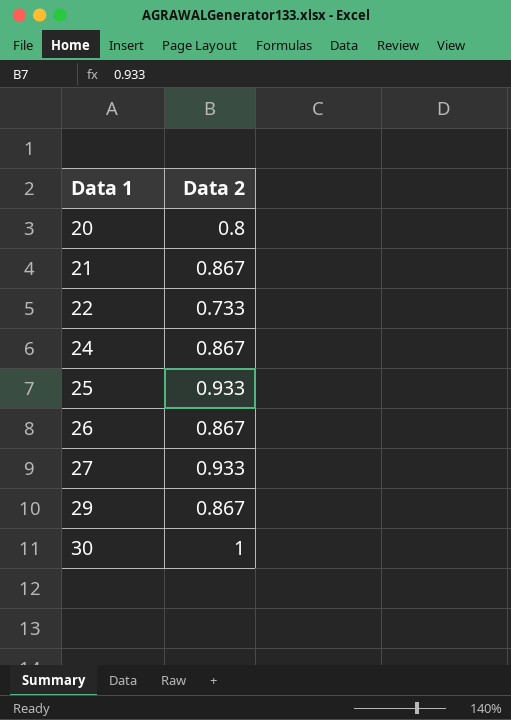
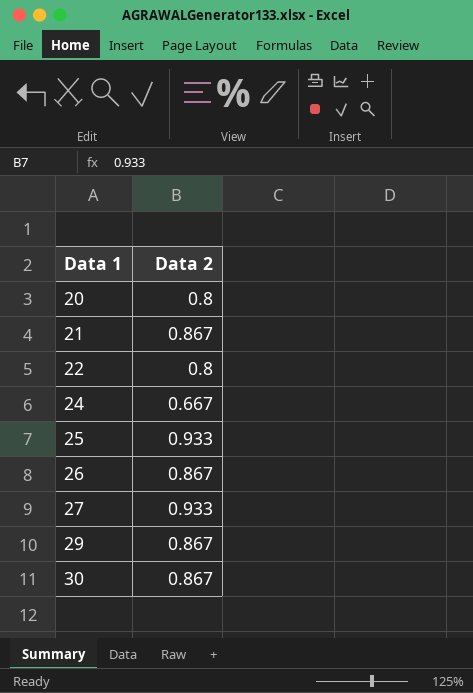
22 | Data 2: 0.733 -> 0.8
24 | Data 2: 0.867 -> 0.667
30 | Data 2: 1 -> 0.867

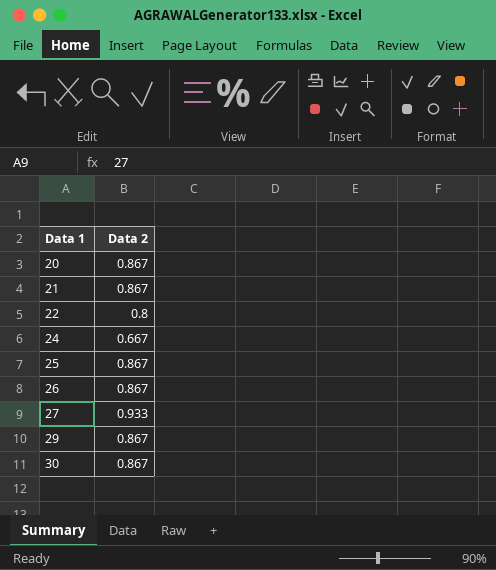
20 | Data 2: 0.8 -> 0.867
25 | Data 2: 0.933 -> 0.867

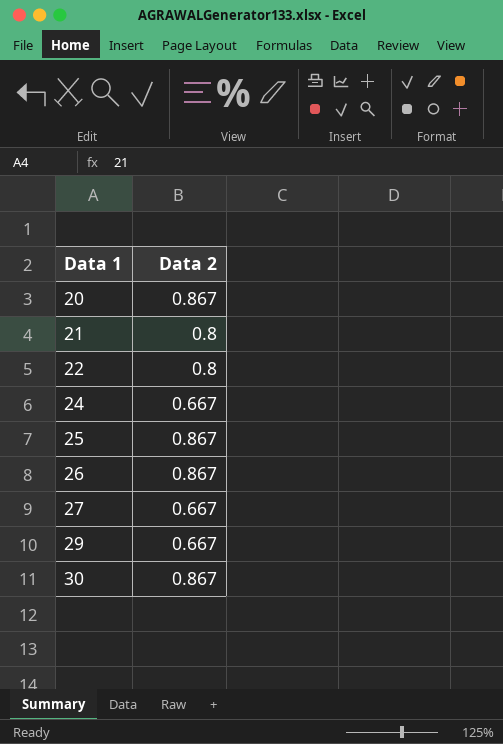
21 | Data 2: 0.867 -> 0.8
27 | Data 2: 0.933 -> 0.667
29 | Data 2: 0.867 -> 0.667

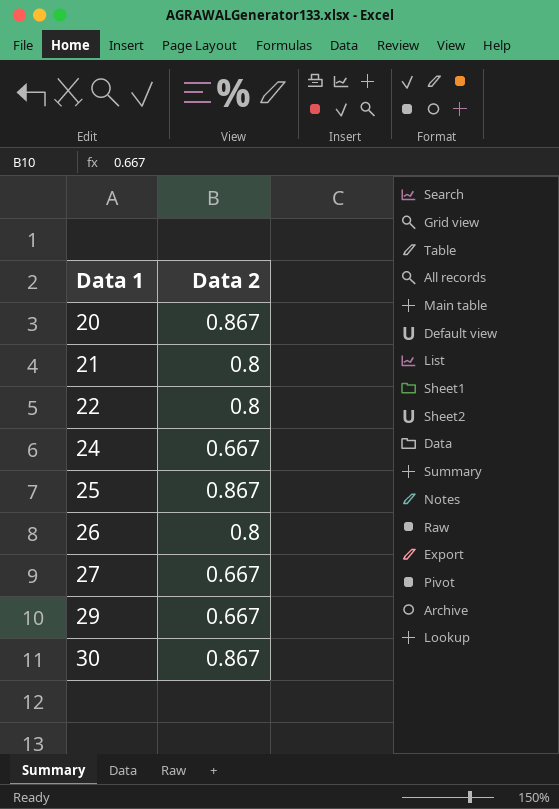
26 | Data 2: 0.867 -> 0.8

